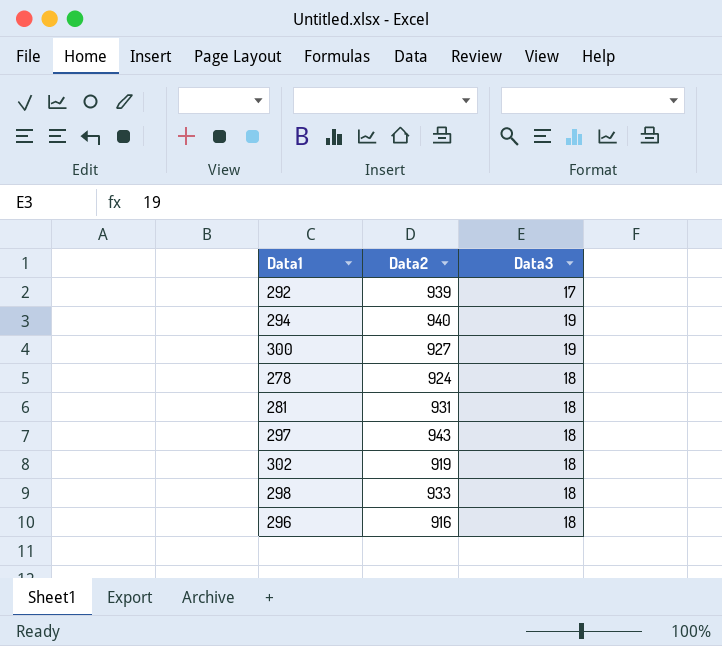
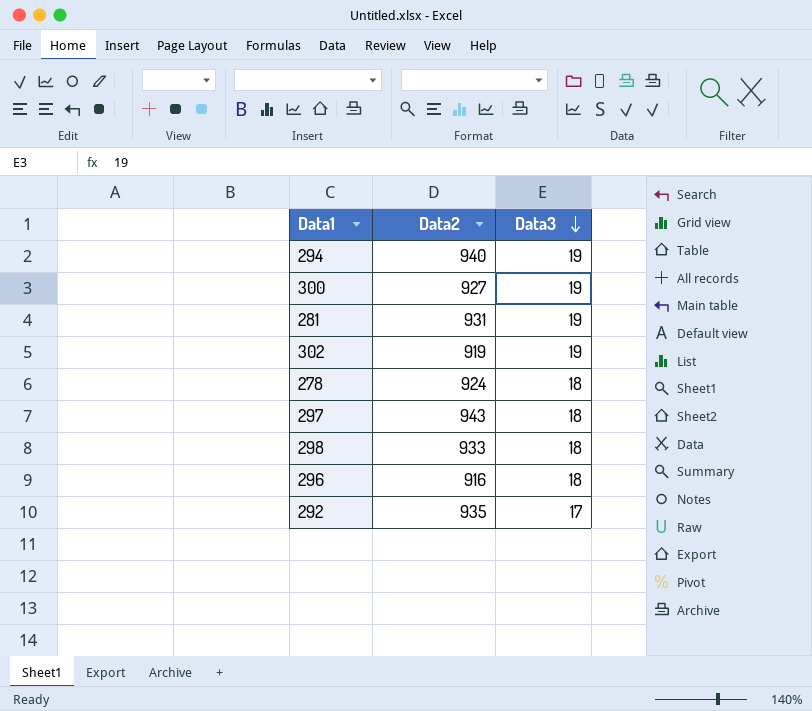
row order: none -> Data3 descending
281 | Data3: 18 -> 19
302 | Data3: 18 -> 19
292 | Data2: 939 -> 935

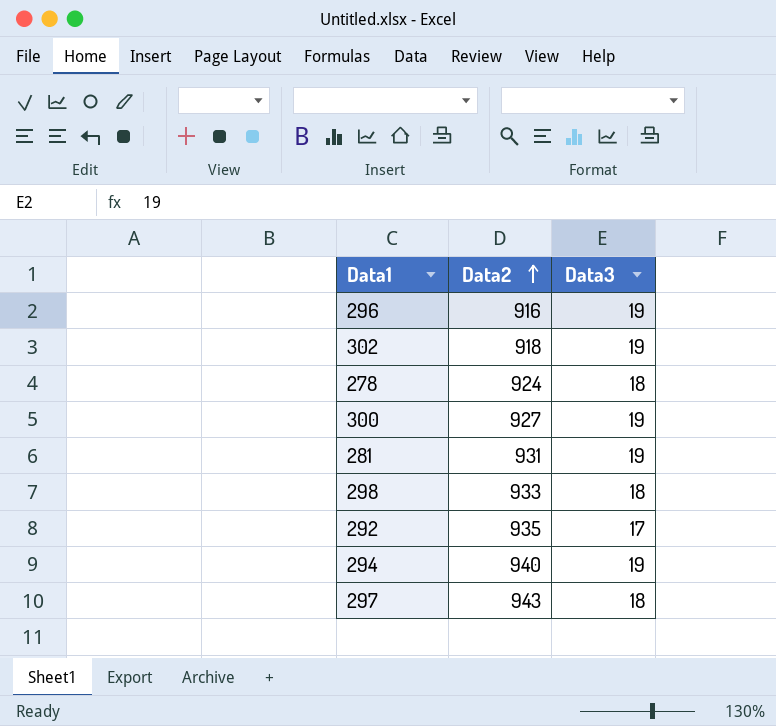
row order: Data3 descending -> Data2 ascending
296 | Data3: 18 -> 19
302 | Data2: 919 -> 918

